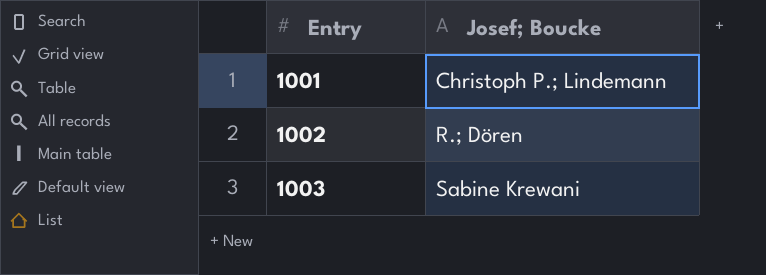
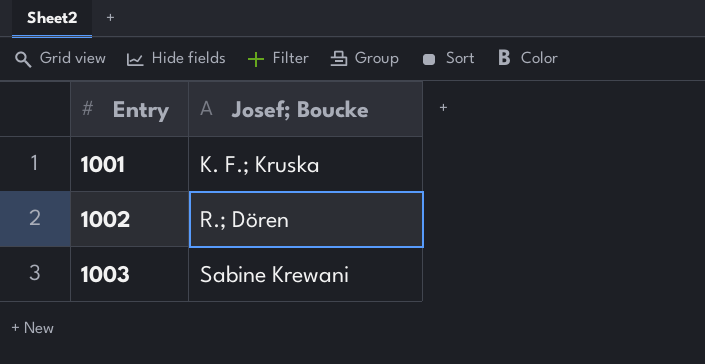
1001 | Josef; Boucke: Christoph P.; Lindemann -> K. F.; Kruska

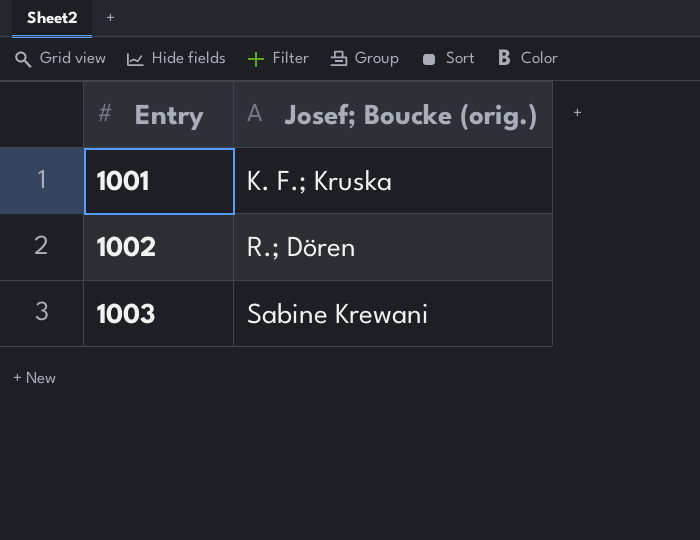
column name: Josef; Boucke -> Josef; Boucke (orig.)

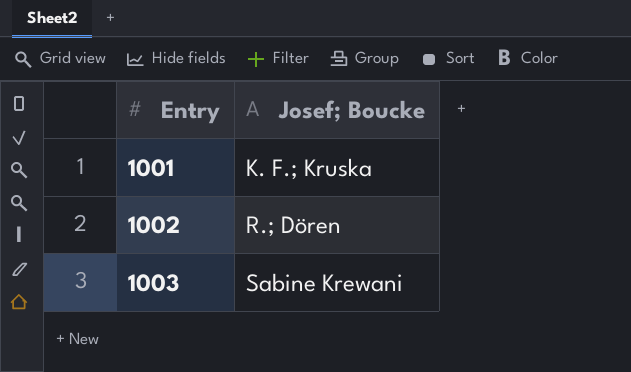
column name: Josef; Boucke (orig.) -> Josef; Boucke

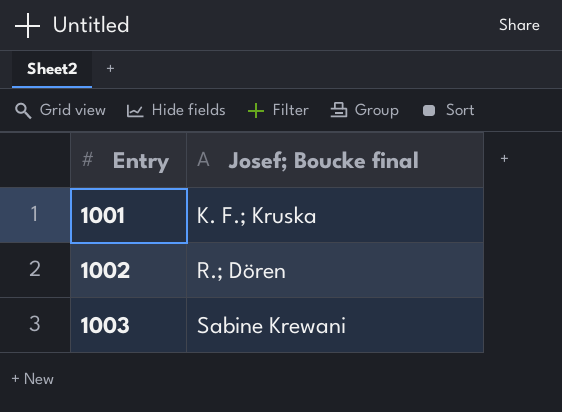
column name: Josef; Boucke -> Josef; Boucke final

